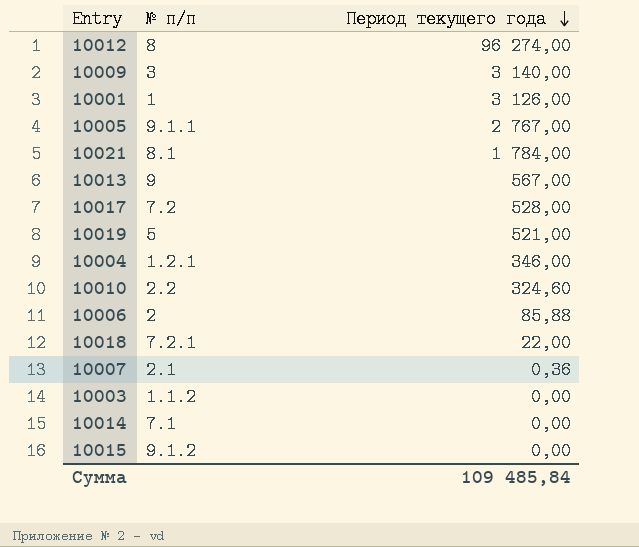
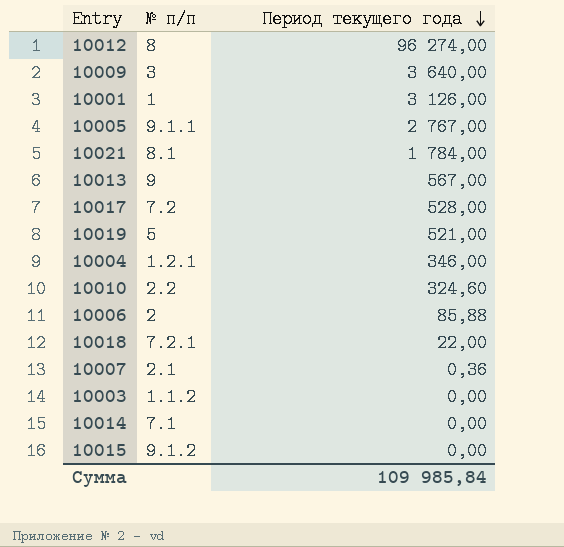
10009 | Период текущего года: 3 140,00 -> 3 640,00
Сумма | Период текущего года: 109 485,84 -> 109 985,84

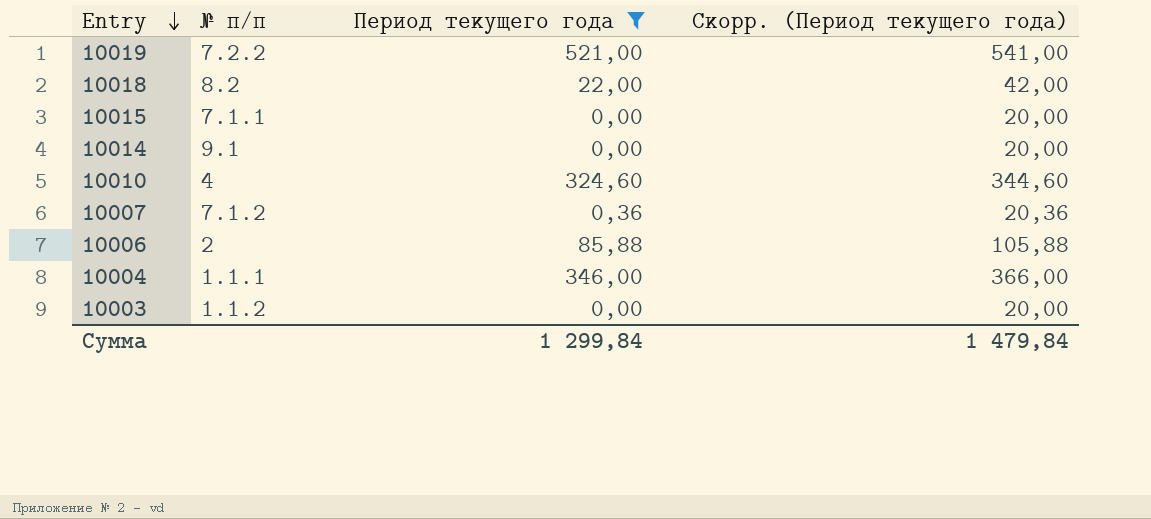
filter: none -> Период текущего года <= 521,00
row order: Период текущего года descending -> Entry descending
column Скорр. (Период текущего года) | formula: none -> [Период текущего года] + 20
10019 | № п/п: 5 -> 7.2.2
10018 | № п/п: 7.2.1 -> 8.2
10015 | № п/п: 9.1.2 -> 7.1.1
10014 | № п/п: 7.1 -> 9.1
10010 | № п/п: 2.2 -> 4
10007 | № п/п: 2.1 -> 7.1.2
10004 | № п/п: 1.2.1 -> 1.1.1
Сумма | Период текущего года: 109 985,84 -> 1 299,84

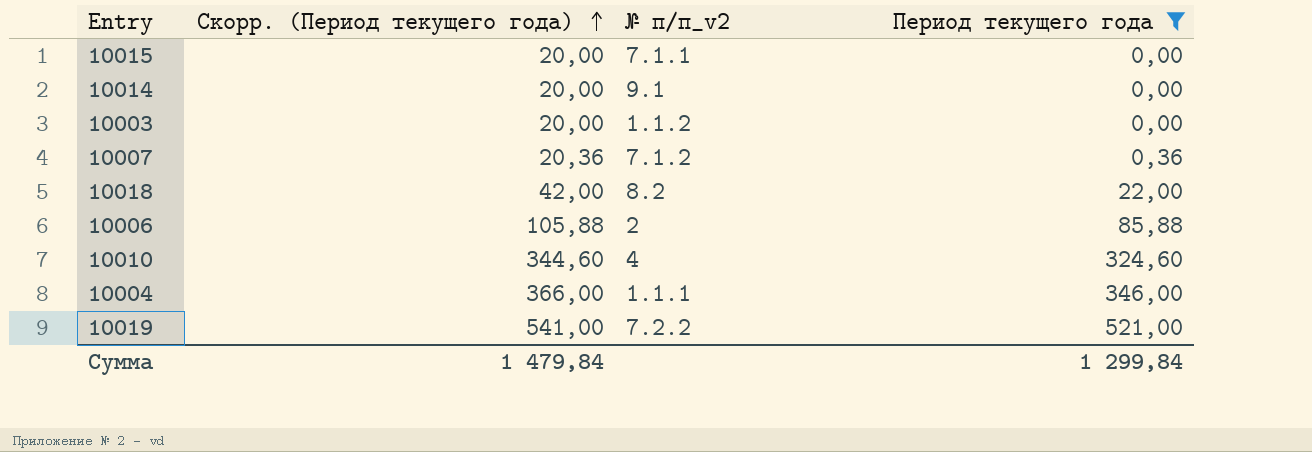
row order: Entry descending -> Скорр. (Период текущего года) ascending
column Скорр. (Период текущего года) | position: 4 -> 2
column name: № п/п -> № п/п_v2

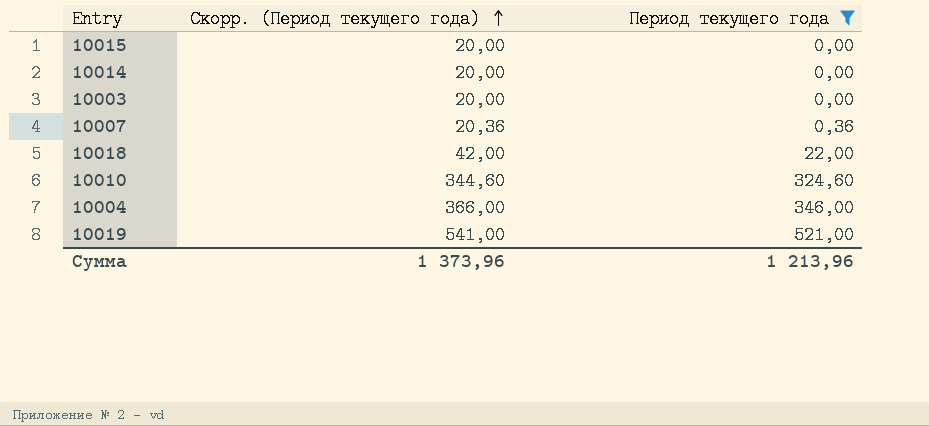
column № п/п_v2 | position: 3 -> none
row 10006: 105,88 | 2 | 85,88 -> none
Сумма | Скорр. (Период текущего года): 1 479,84 -> 1 373,96
Сумма | Период текущего года: 1 299,84 -> 1 213,96

